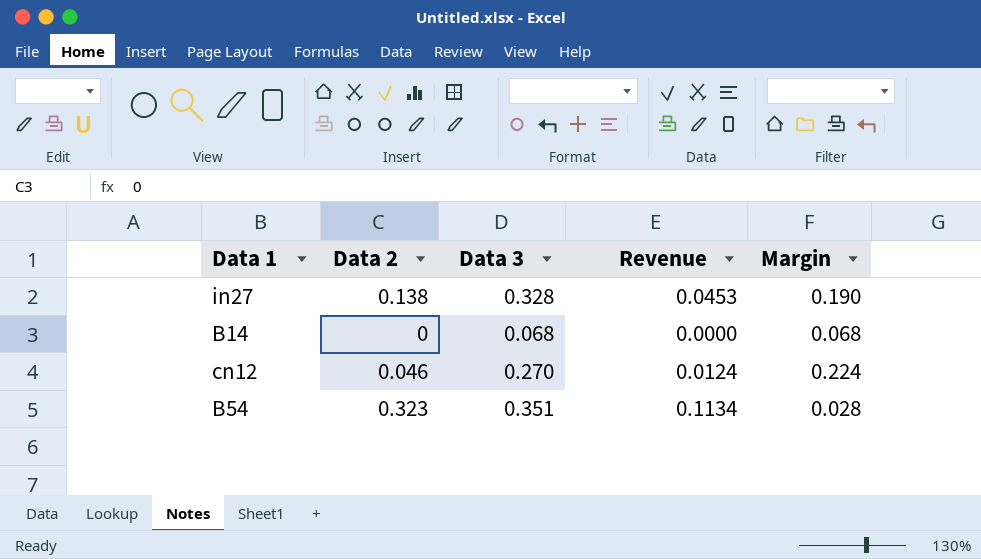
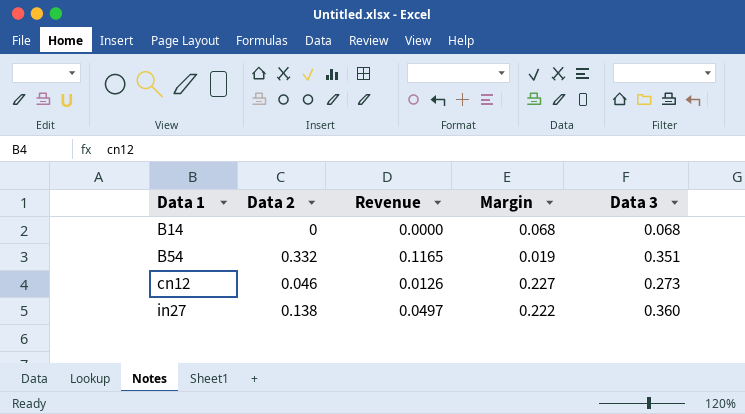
row order: none -> Data 1 ascending
column Data 3 | position: 3 -> 5
B54 | Data 2: 0.323 -> 0.332
B54 | Revenue: 0.1134 -> 0.1165
B54 | Margin: 0.028 -> 0.019
cn12 | Revenue: 0.0124 -> 0.0126
cn12 | Margin: 0.224 -> 0.227
cn12 | Data 3: 0.270 -> 0.273
in27 | Revenue: 0.0453 -> 0.0497
in27 | Margin: 0.190 -> 0.222
in27 | Data 3: 0.328 -> 0.360

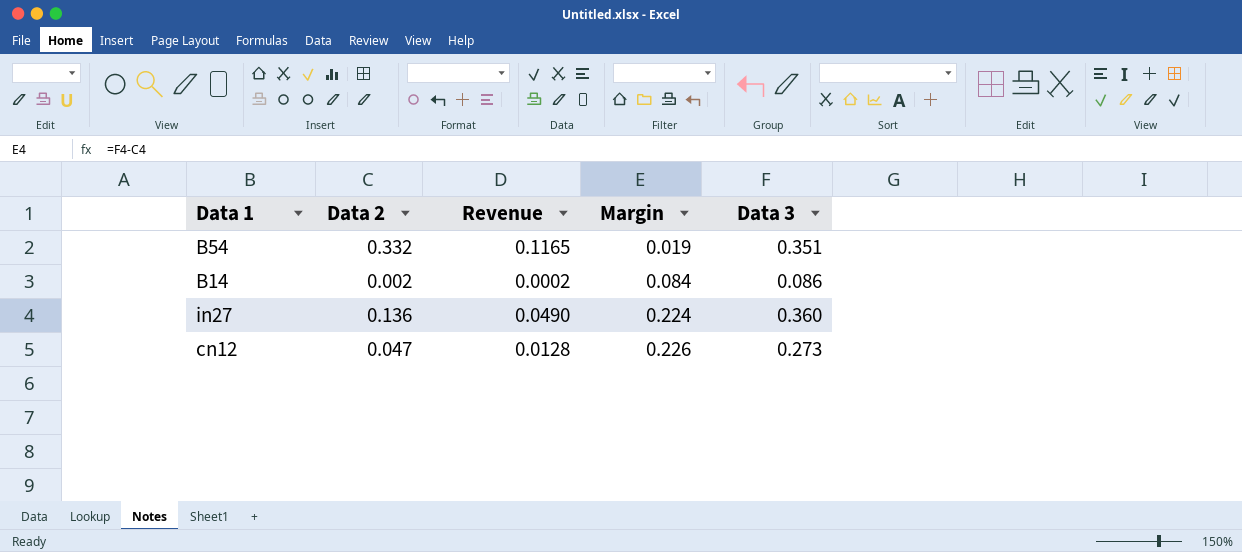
row order: Data 1 ascending -> Margin ascending
B14 | Data 2: 0 -> 0.002
B14 | Revenue: 0.0000 -> 0.0002
B14 | Margin: 0.068 -> 0.084
B14 | Data 3: 0.068 -> 0.086
in27 | Data 2: 0.138 -> 0.136
in27 | Revenue: 0.0497 -> 0.0490
in27 | Margin: 0.222 -> 0.224
cn12 | Data 2: 0.046 -> 0.047
cn12 | Revenue: 0.0126 -> 0.0128
cn12 | Margin: 0.227 -> 0.226

